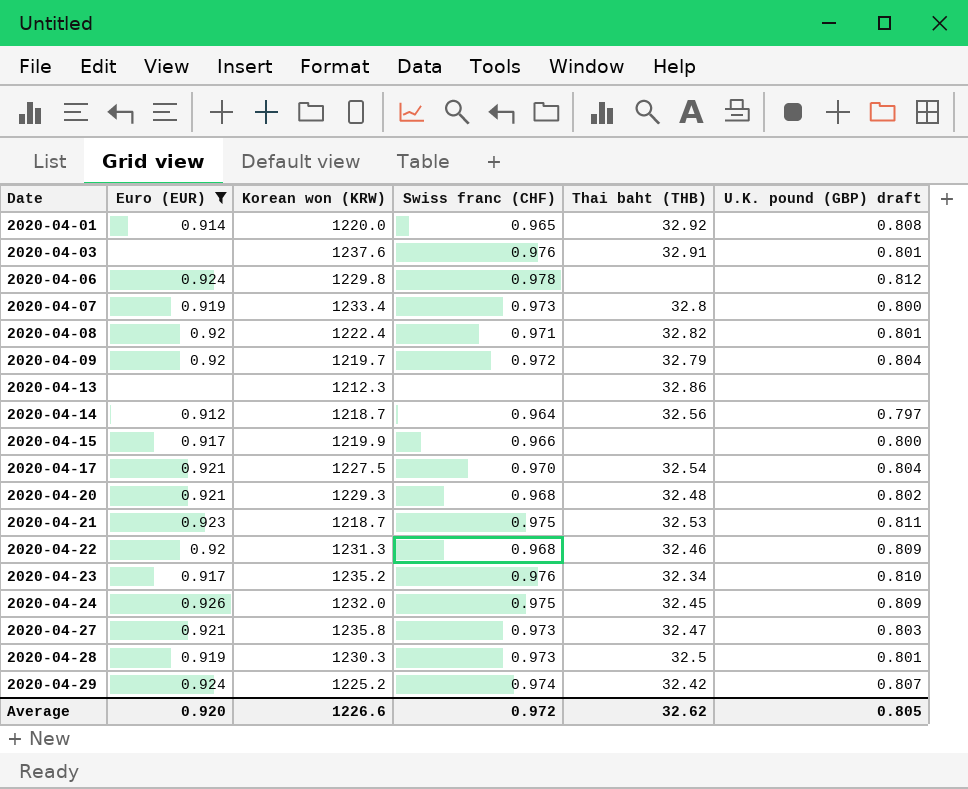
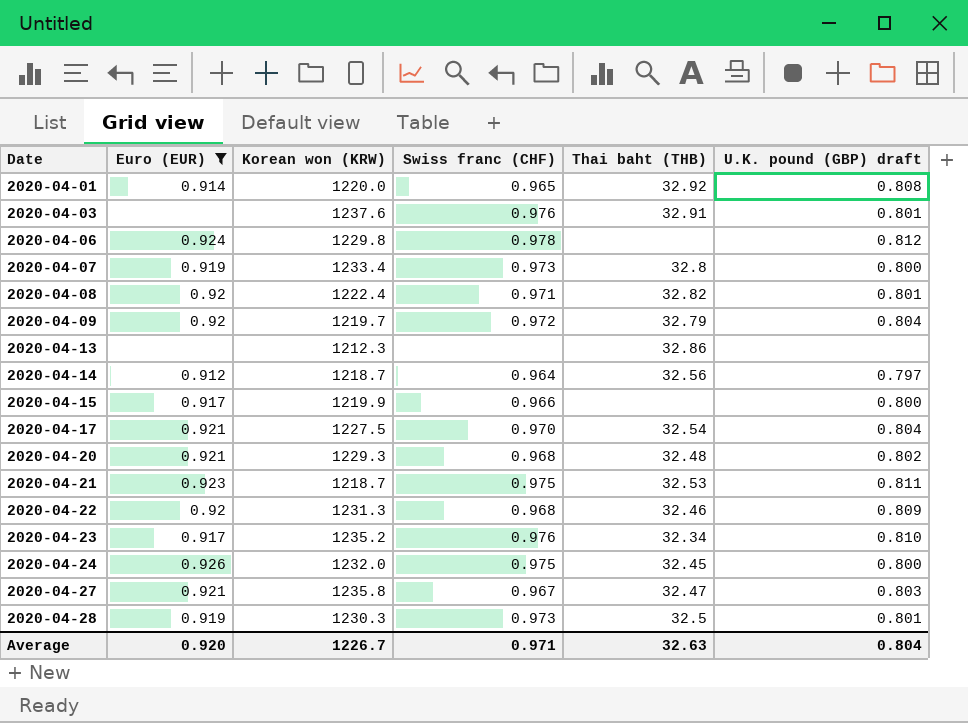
row 2020-04-29: 0.924 | 1225.2 | 0.974 | 32.42 | 0.807 -> none
2020-04-24 | U.K. pound (GBP) draft: 0.809 -> 0.800
2020-04-27 | Swiss franc (CHF): 0.973 -> 0.967
Average | Korean won (KRW): 1226.6 -> 1226.7
Average | Swiss franc (CHF): 0.972 -> 0.971
Average | Thai baht (THB): 32.62 -> 32.63
Average | U.K. pound (GBP) draft: 0.805 -> 0.804

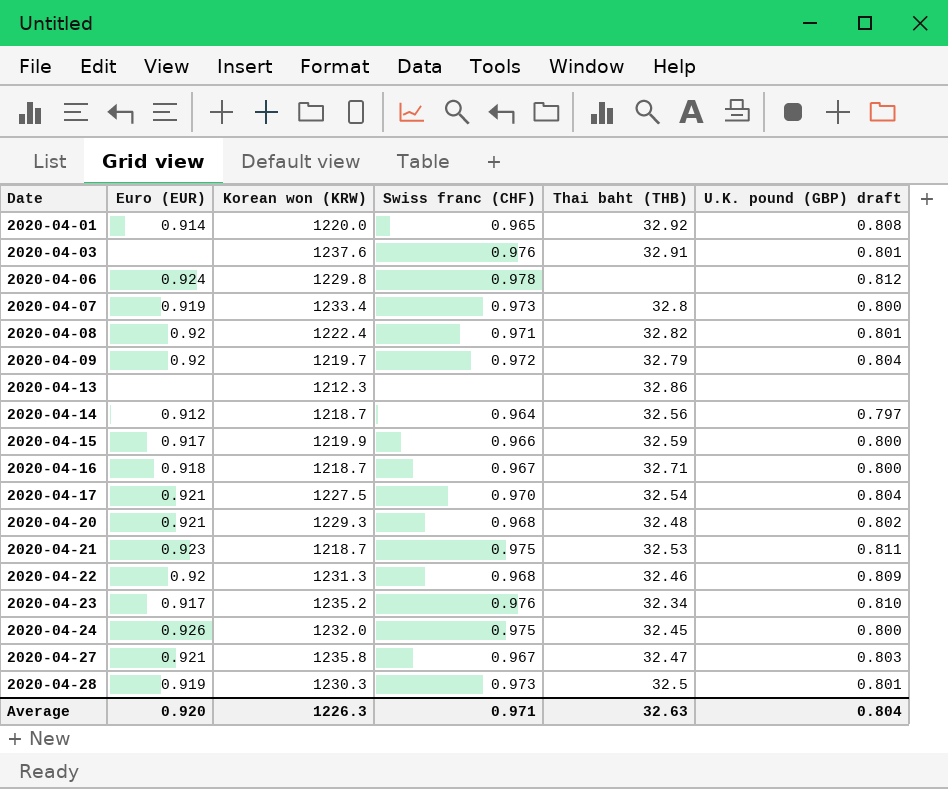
filter: Euro (EUR) != 0.918 -> none
2020-04-15 | Thai baht (THB): none -> 32.59
Average | Korean won (KRW): 1226.7 -> 1226.3

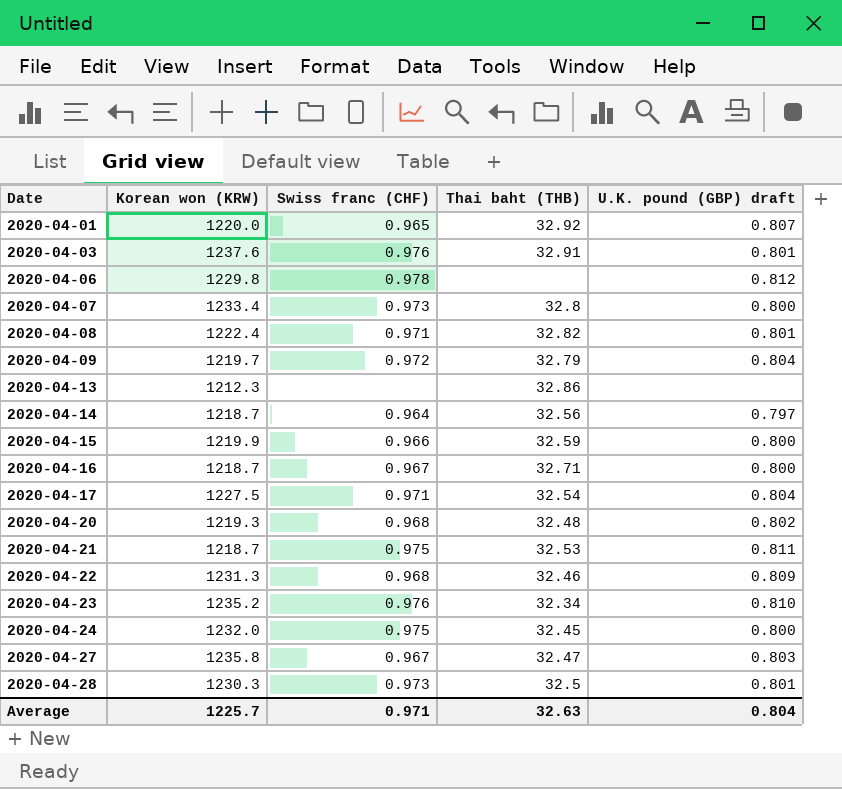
column Euro (EUR) | position: 2 -> none
2020-04-01 | U.K. pound (GBP) draft: 0.808 -> 0.807
2020-04-17 | Swiss franc (CHF): 0.970 -> 0.971
2020-04-20 | Korean won (KRW): 1229.3 -> 1219.3
Average | Korean won (KRW): 1226.3 -> 1225.7

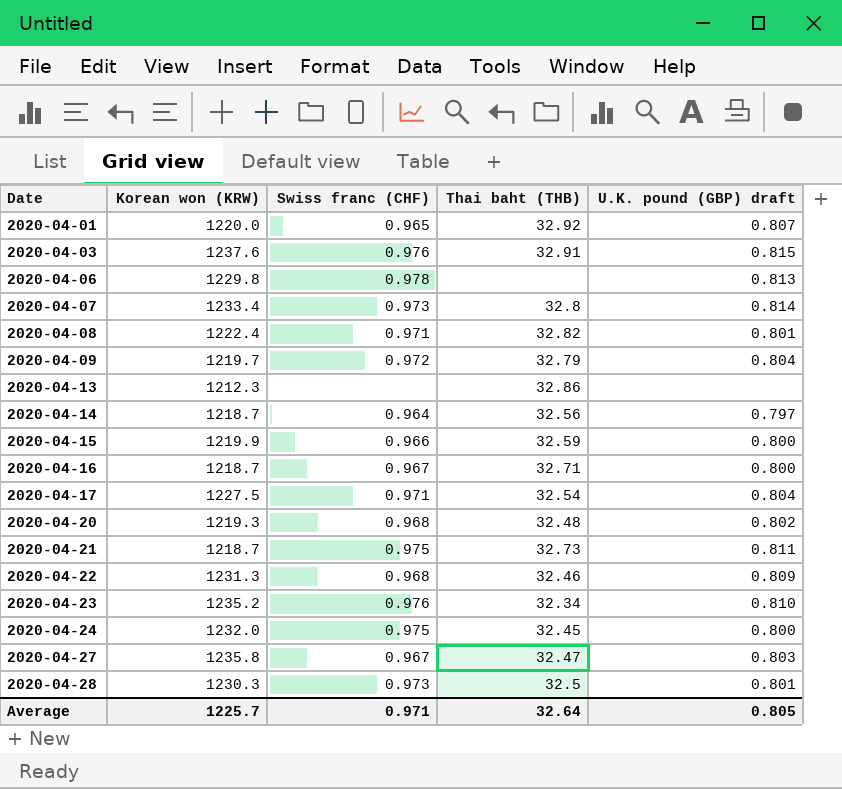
2020-04-03 | U.K. pound (GBP) draft: 0.801 -> 0.815
2020-04-06 | U.K. pound (GBP) draft: 0.812 -> 0.813
2020-04-07 | U.K. pound (GBP) draft: 0.800 -> 0.814
2020-04-21 | Thai baht (THB): 32.53 -> 32.73
Average | Thai baht (THB): 32.63 -> 32.64
Average | U.K. pound (GBP) draft: 0.804 -> 0.805

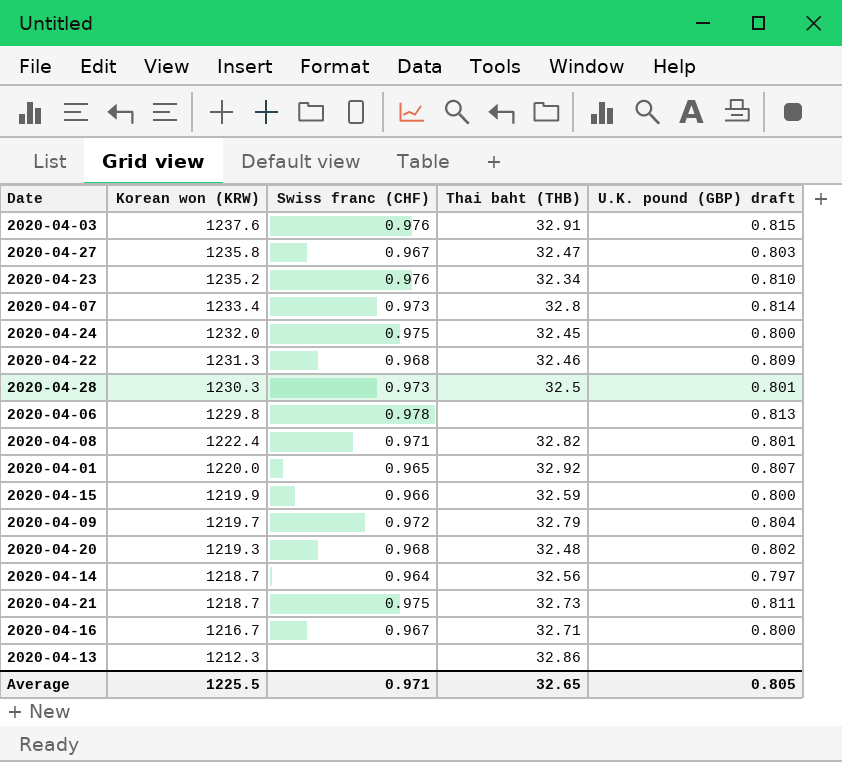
row order: Date ascending -> Korean won (KRW) descending
row 2020-04-17: 1227.5 | 0.971 | 32.54 | 0.804 -> none
2020-04-16 | Korean won (KRW): 1218.7 -> 1216.7
Average | Korean won (KRW): 1225.7 -> 1225.5
Average | Thai baht (THB): 32.64 -> 32.65

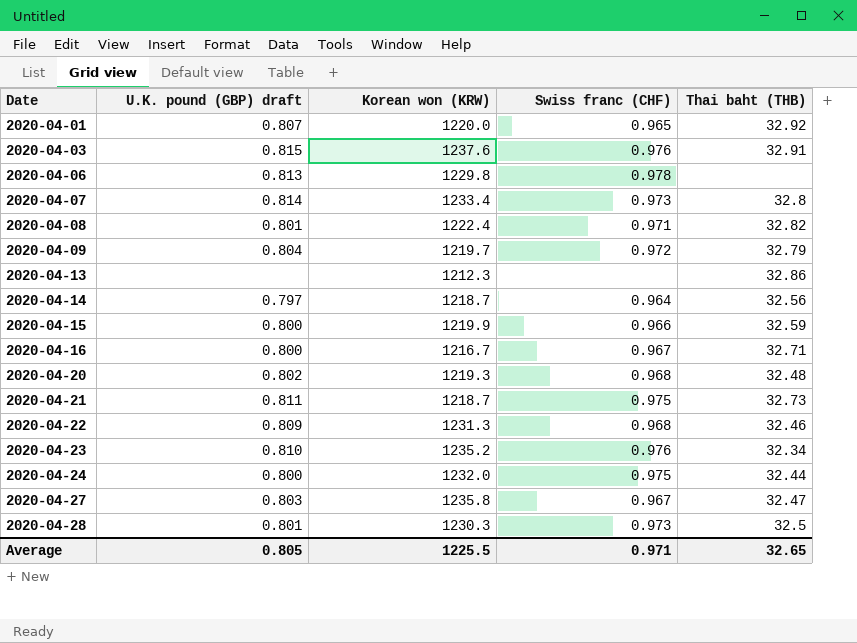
row order: Korean won (KRW) descending -> Date ascending
column U.K. pound (GBP) draft | position: 5 -> 2
2020-04-24 | Thai baht (THB): 32.45 -> 32.44

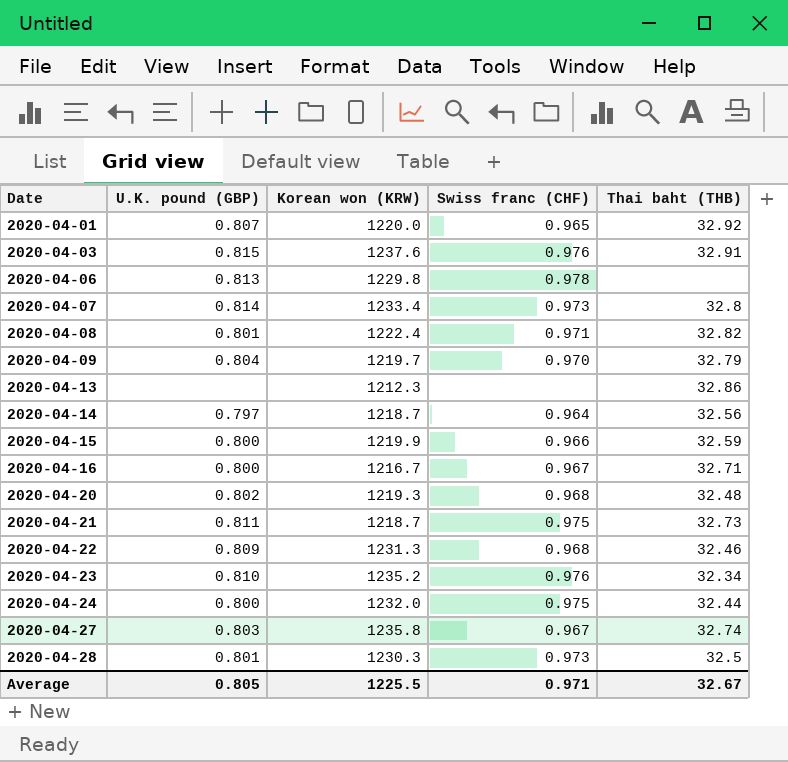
column name: U.K. pound (GBP) draft -> U.K. pound (GBP)
2020-04-09 | Swiss franc (CHF): 0.972 -> 0.970
2020-04-27 | Thai baht (THB): 32.47 -> 32.74
Average | Thai baht (THB): 32.65 -> 32.67

